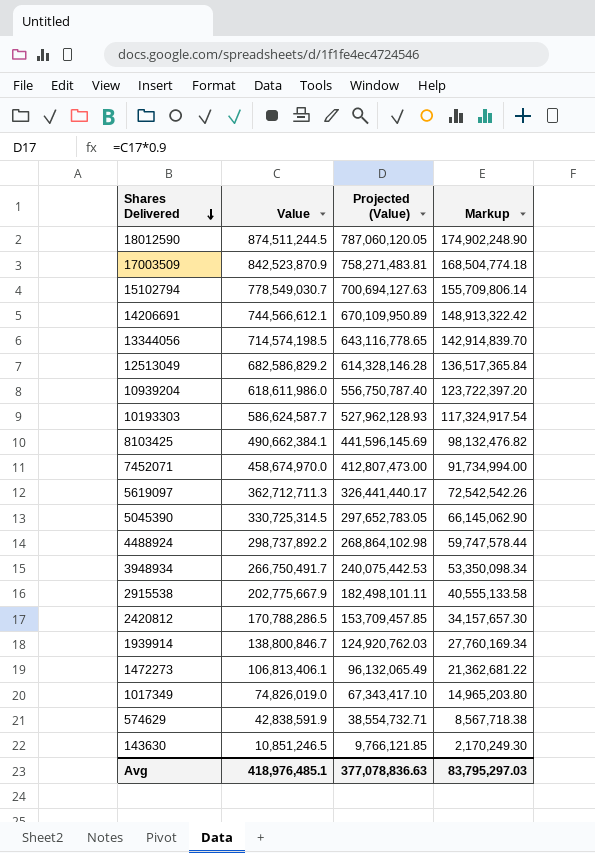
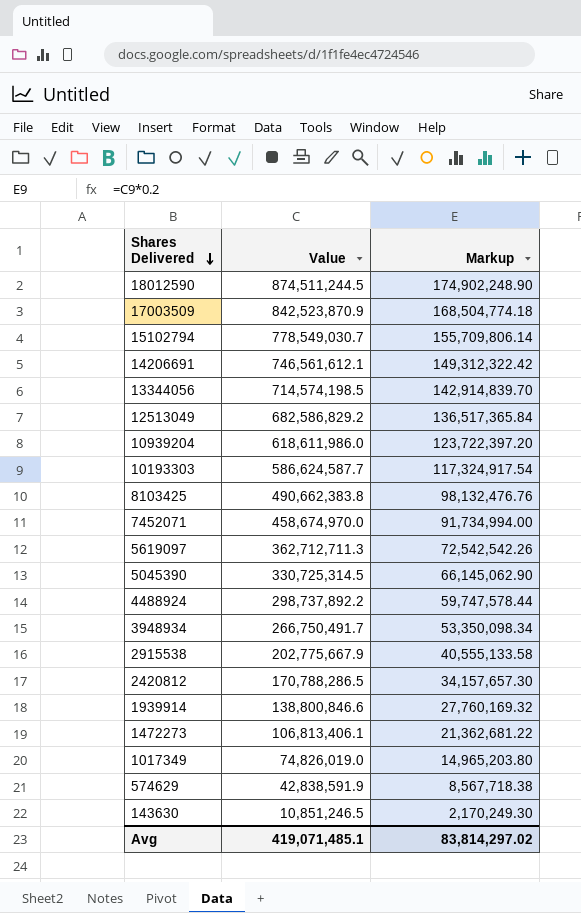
column Projected (Value) | formula: [Value] * 0.9 -> none
14206691 | Value: 744,566,612.1 -> 746,561,612.1
14206691 | Markup: 148,913,322.42 -> 149,312,322.42
8103425 | Value: 490,662,384.1 -> 490,662,383.8
8103425 | Markup: 98,132,476.82 -> 98,132,476.76
1939914 | Value: 138,800,846.7 -> 138,800,846.6
1939914 | Markup: 27,760,169.34 -> 27,760,169.32
Avg | Value: 418,976,485.1 -> 419,071,485.1
Avg | Markup: 83,795,297.03 -> 83,814,297.02

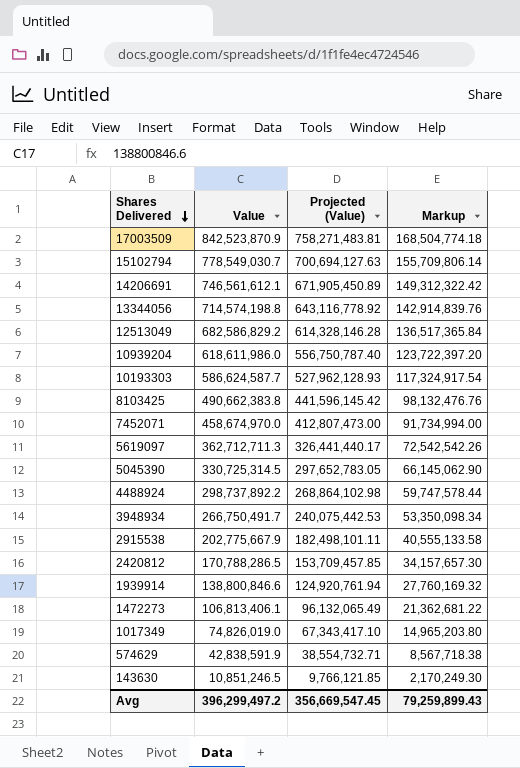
column Projected (Value) | formula: none -> [Value] * 0.9
row 18012590: 874,511,244.5 | 174,902,248.90 -> none
13344056 | Value: 714,574,198.5 -> 714,574,198.8
13344056 | Markup: 142,914,839.70 -> 142,914,839.76
Avg | Value: 419,071,485.1 -> 396,299,497.2
Avg | Markup: 83,814,297.02 -> 79,259,899.43

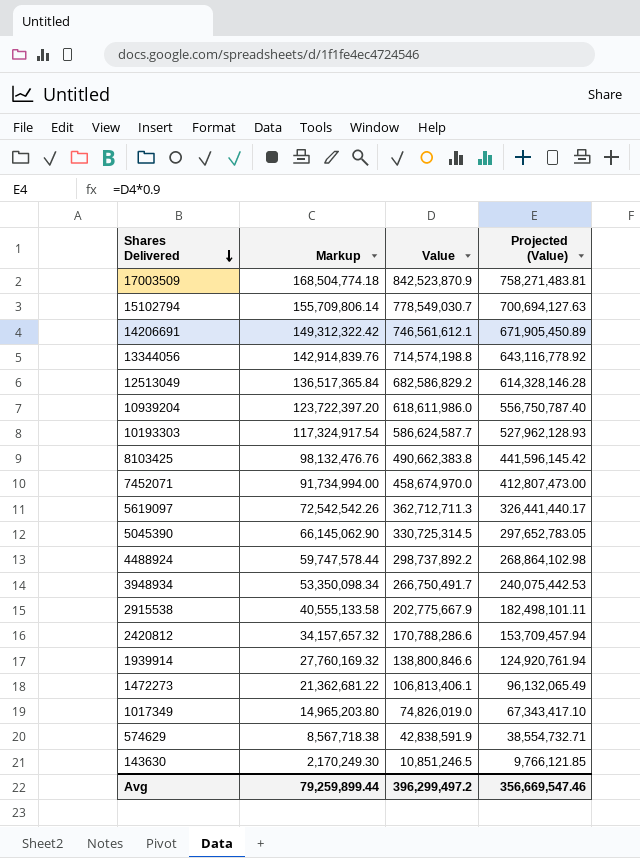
column Markup | position: 4 -> 2
2420812 | Markup: 34,157,657.30 -> 34,157,657.32
2420812 | Value: 170,788,286.5 -> 170,788,286.6
2420812 | Projected (Value): 153,709,457.85 -> 153,709,457.94
Avg | Markup: 79,259,899.43 -> 79,259,899.44
Avg | Projected (Value): 356,669,547.45 -> 356,669,547.46

